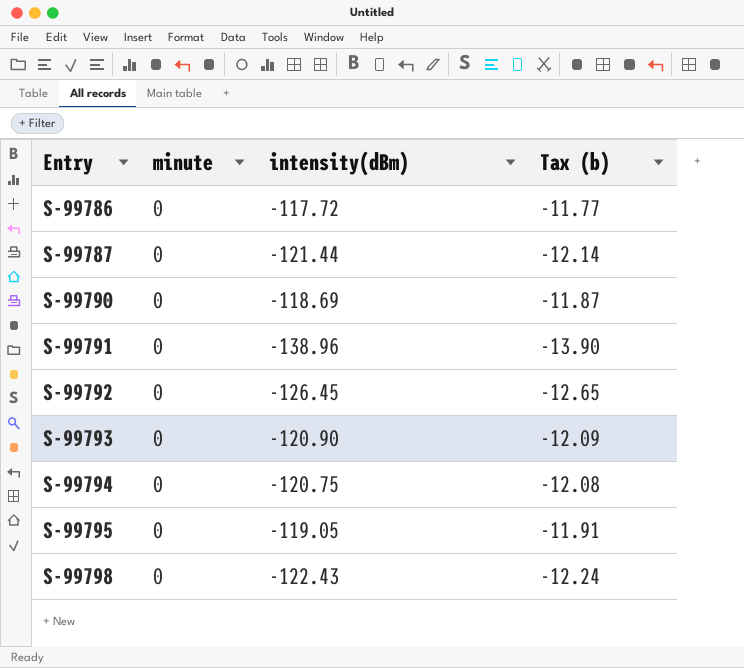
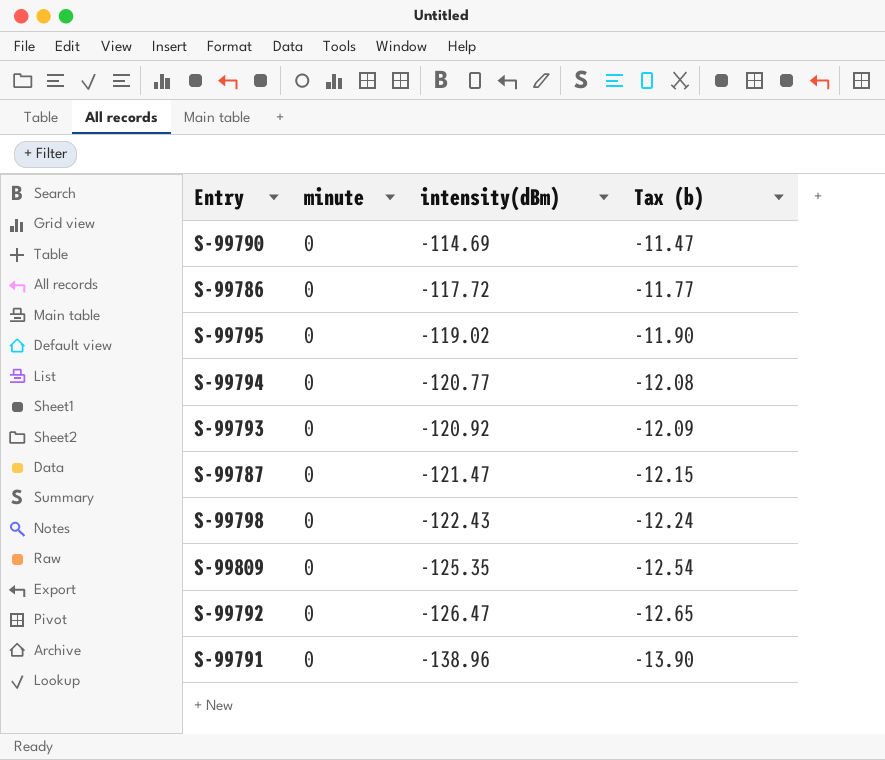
row order: Entry ascending -> intensity(dBm) descending
S-99790 | intensity(dBm): -118.69 -> -114.69
S-99790 | Tax (b): -11.87 -> -11.47
S-99795 | intensity(dBm): -119.05 -> -119.02
S-99795 | Tax (b): -11.91 -> -11.90
S-99794 | intensity(dBm): -120.75 -> -120.77
S-99793 | intensity(dBm): -120.90 -> -120.92
S-99787 | intensity(dBm): -121.44 -> -121.47
S-99787 | Tax (b): -12.14 -> -12.15
row S-99809: none -> 0 | -125.35 | -12.54
S-99792 | intensity(dBm): -126.45 -> -126.47

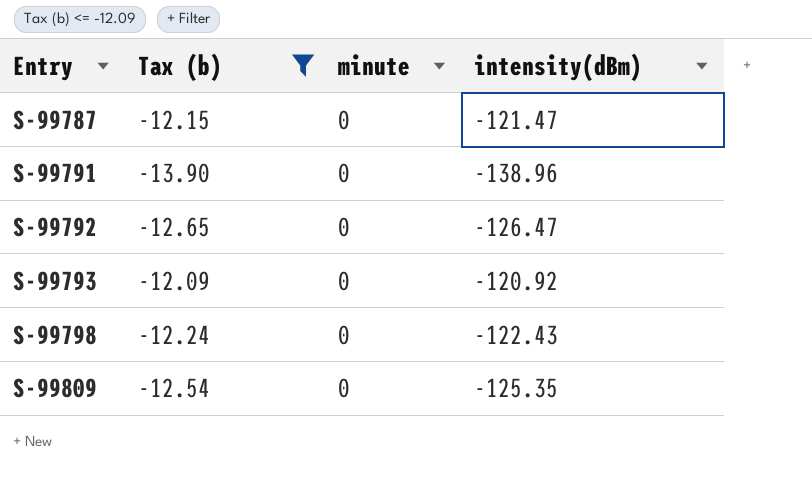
filter: none -> Tax (b) <= -12.09
row order: intensity(dBm) descending -> Entry ascending
column Tax (b) | position: 4 -> 2

